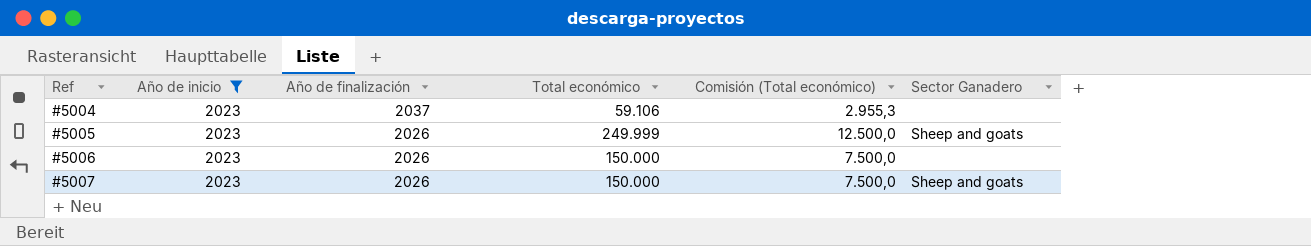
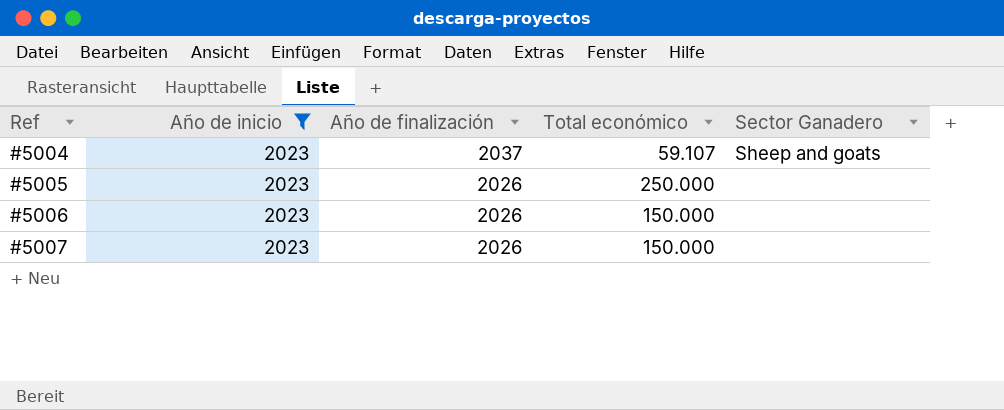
column Comisión (Total económico) | formula: [Total económico] * 0,05 -> none
#5004 | Total económico: 59.106 -> 59.107
#5004 | Sector Ganadero: none -> Sheep and goats
#5005 | Total económico: 249.999 -> 250.000
#5005 | Sector Ganadero: Sheep and goats -> none
#5007 | Sector Ganadero: Sheep and goats -> none

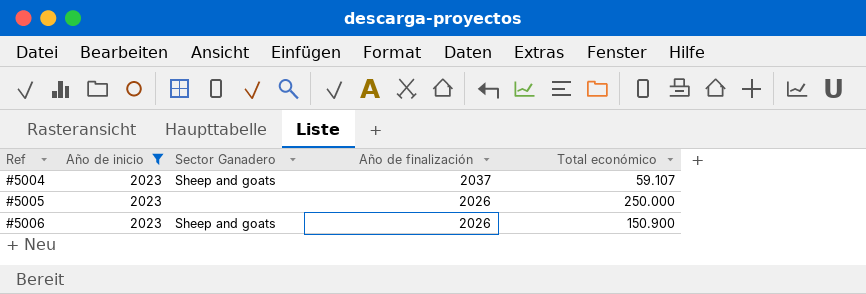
column Sector Ganadero | position: 5 -> 3
row #5007: 2023 | 2026 | 150.000 | none -> none
#5006 | Sector Ganadero: none -> Sheep and goats
#5006 | Total económico: 150.000 -> 150.900

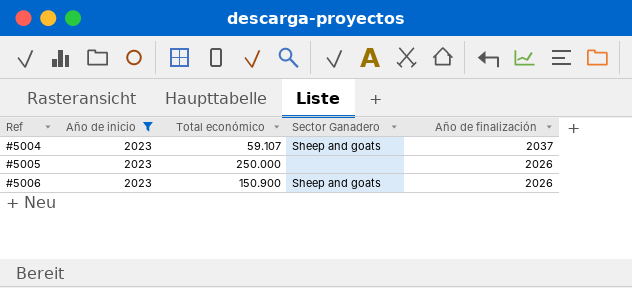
column Total económico | position: 5 -> 3

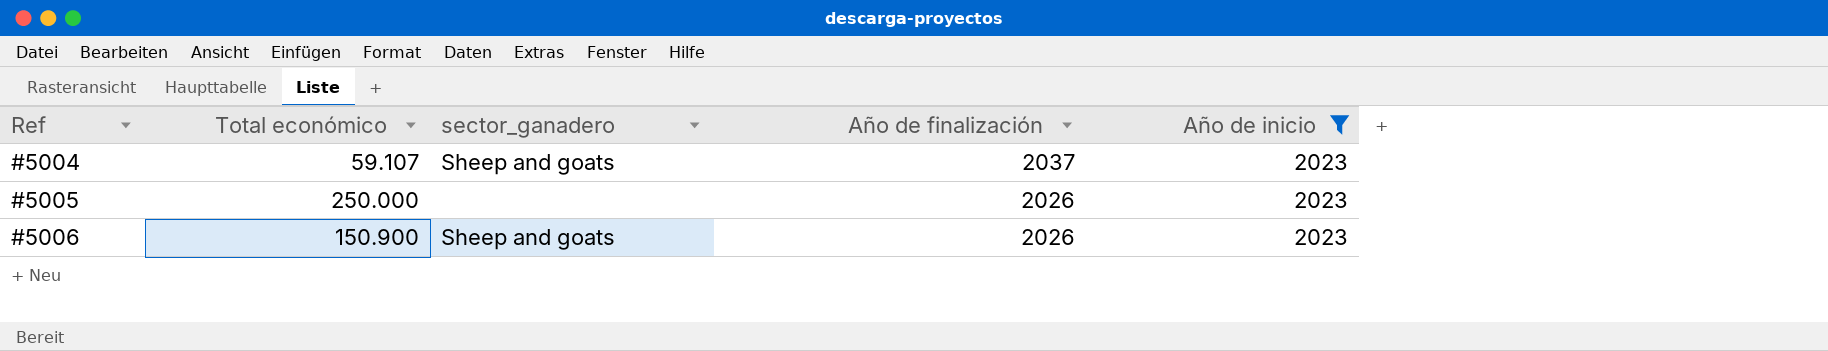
column name: Sector Ganadero -> sector_ganadero
column Año de inicio | position: 2 -> 5

